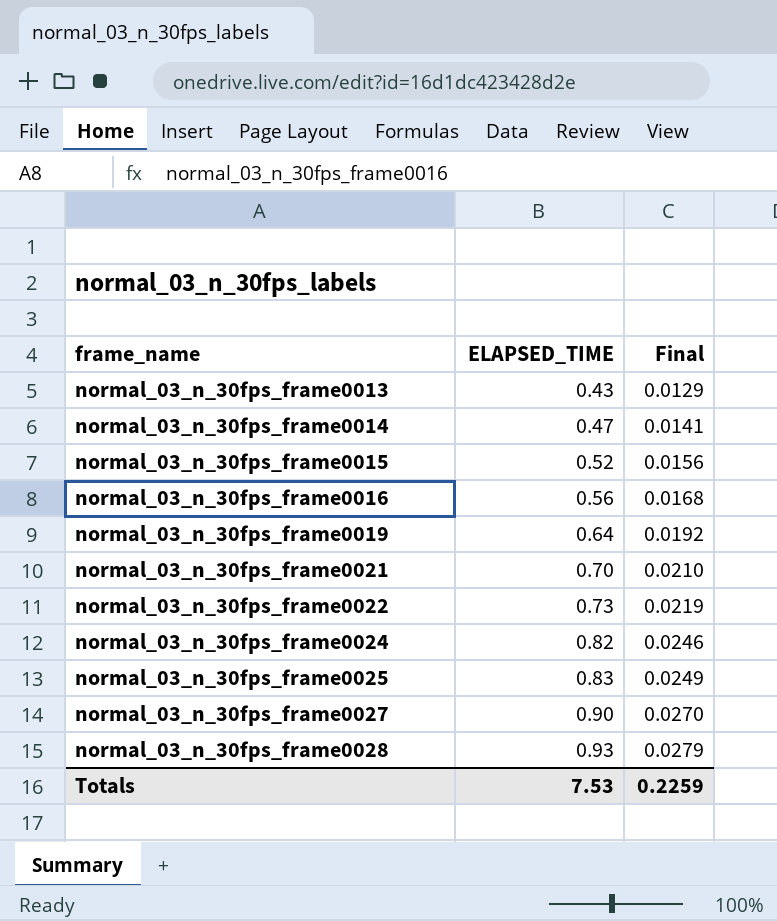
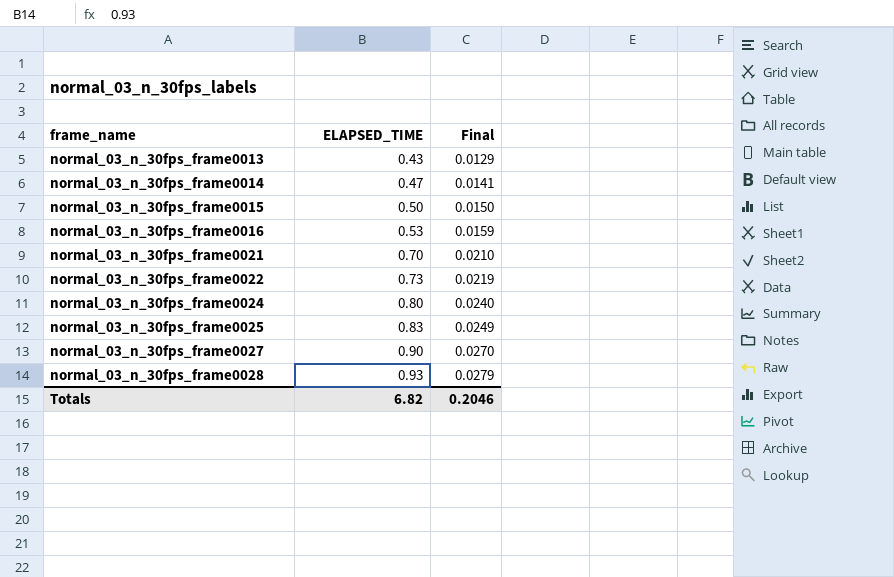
row normal_03_n_30fps_frame0019: 0.64 | 0.0192 -> none
normal_03_n_30fps_frame0015 | ELAPSED_TIME: 0.52 -> 0.50
normal_03_n_30fps_frame0015 | Final: 0.0156 -> 0.0150
normal_03_n_30fps_frame0016 | ELAPSED_TIME: 0.56 -> 0.53
normal_03_n_30fps_frame0016 | Final: 0.0168 -> 0.0159
normal_03_n_30fps_frame0024 | ELAPSED_TIME: 0.82 -> 0.80
normal_03_n_30fps_frame0024 | Final: 0.0246 -> 0.0240
Totals | ELAPSED_TIME: 7.53 -> 6.82
Totals | Final: 0.2259 -> 0.2046

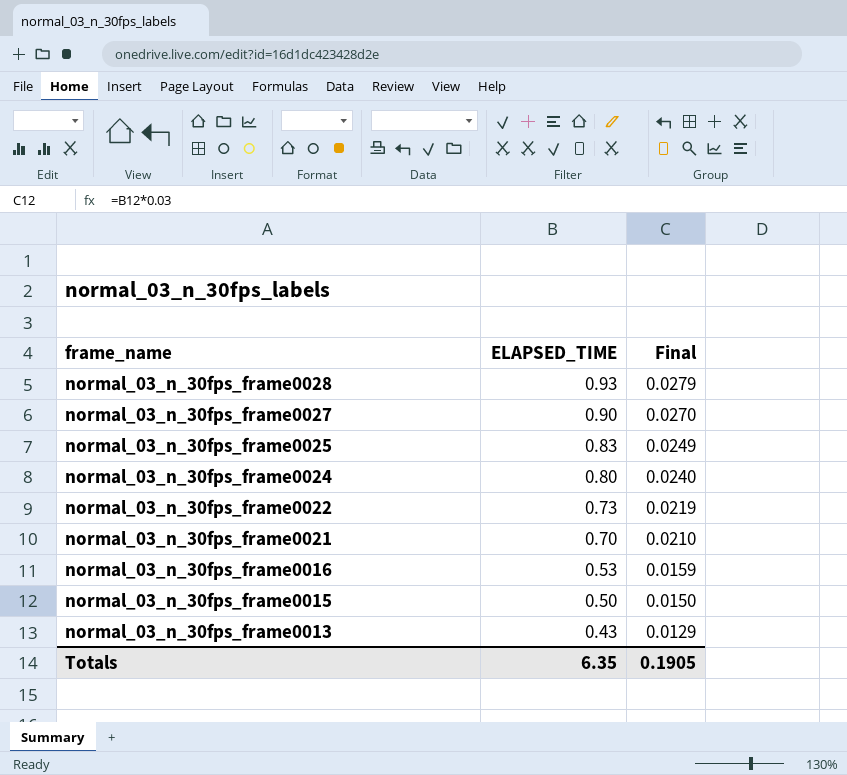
row order: frame_name ascending -> frame_name descending
row normal_03_n_30fps_frame0014: 0.47 | 0.0141 -> none
Totals | ELAPSED_TIME: 6.82 -> 6.35
Totals | Final: 0.2046 -> 0.1905

